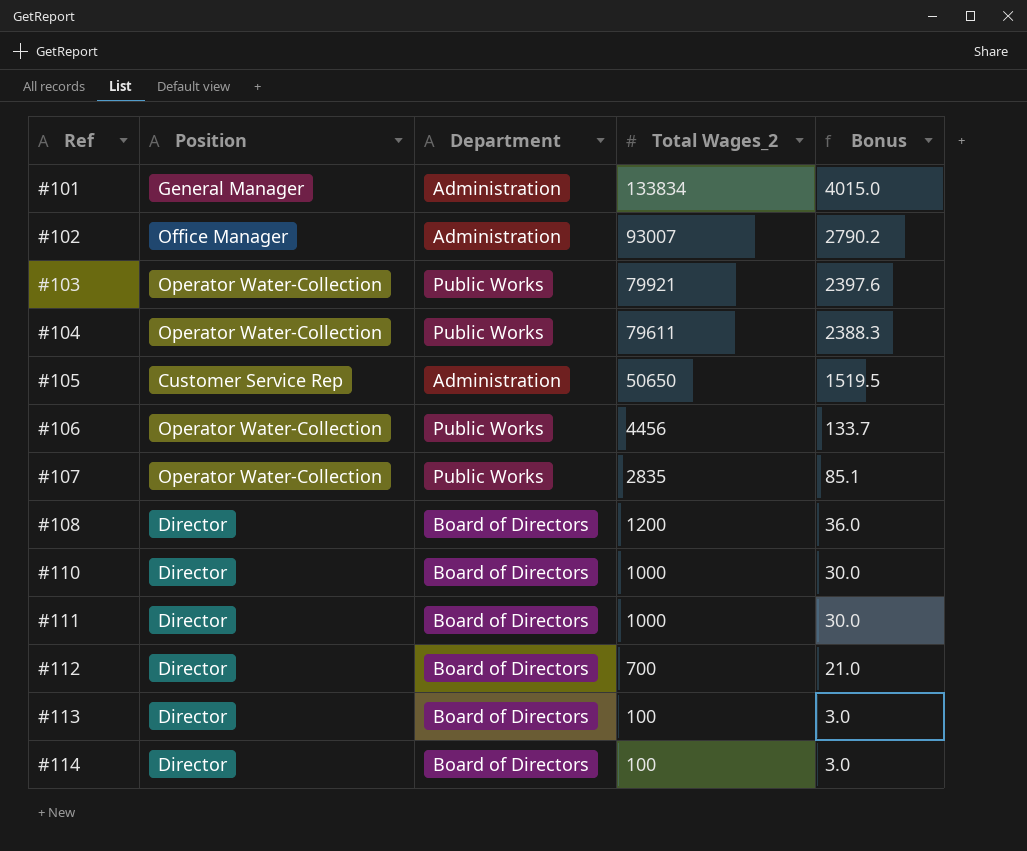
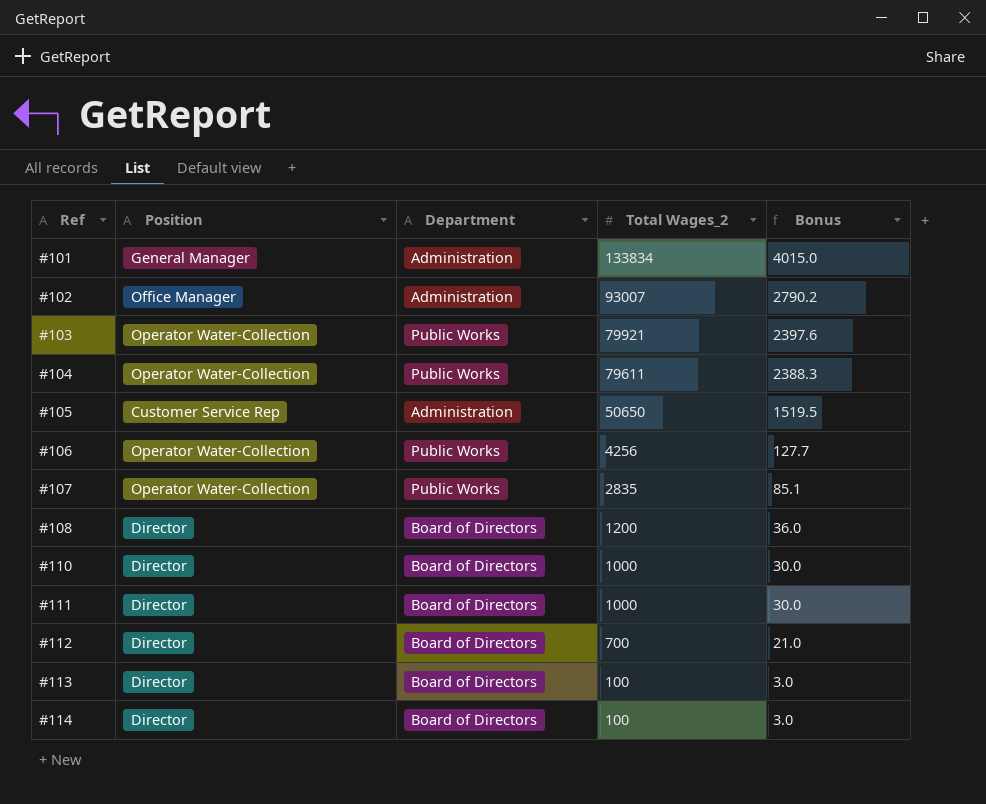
#106 | Total Wages_2: 4456 -> 4256
#106 | Bonus: 133.7 -> 127.7

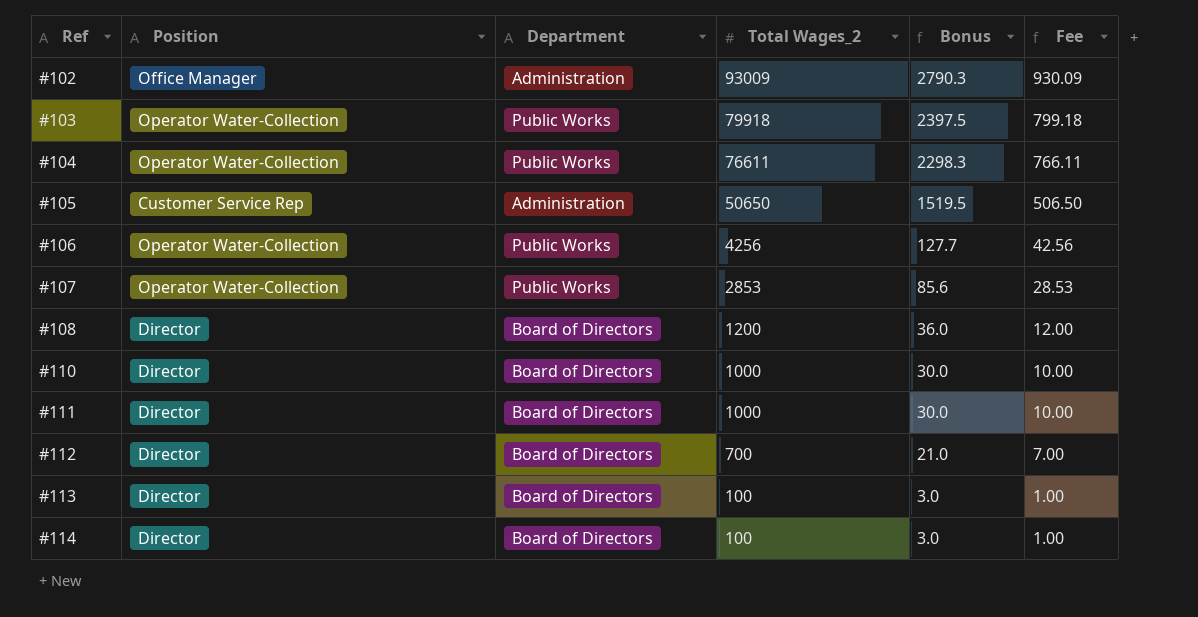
column Fee | formula: none -> [Total Wages_2] * 0.01
row #101: General Manager | Administration | 133834 | 4015.0 -> none
#102 | Total Wages_2: 93007 -> 93009
#102 | Bonus: 2790.2 -> 2790.3
#103 | Total Wages_2: 79921 -> 79918
#103 | Bonus: 2397.6 -> 2397.5
#104 | Total Wages_2: 79611 -> 76611
#104 | Bonus: 2388.3 -> 2298.3
#107 | Total Wages_2: 2835 -> 2853
#107 | Bonus: 85.1 -> 85.6

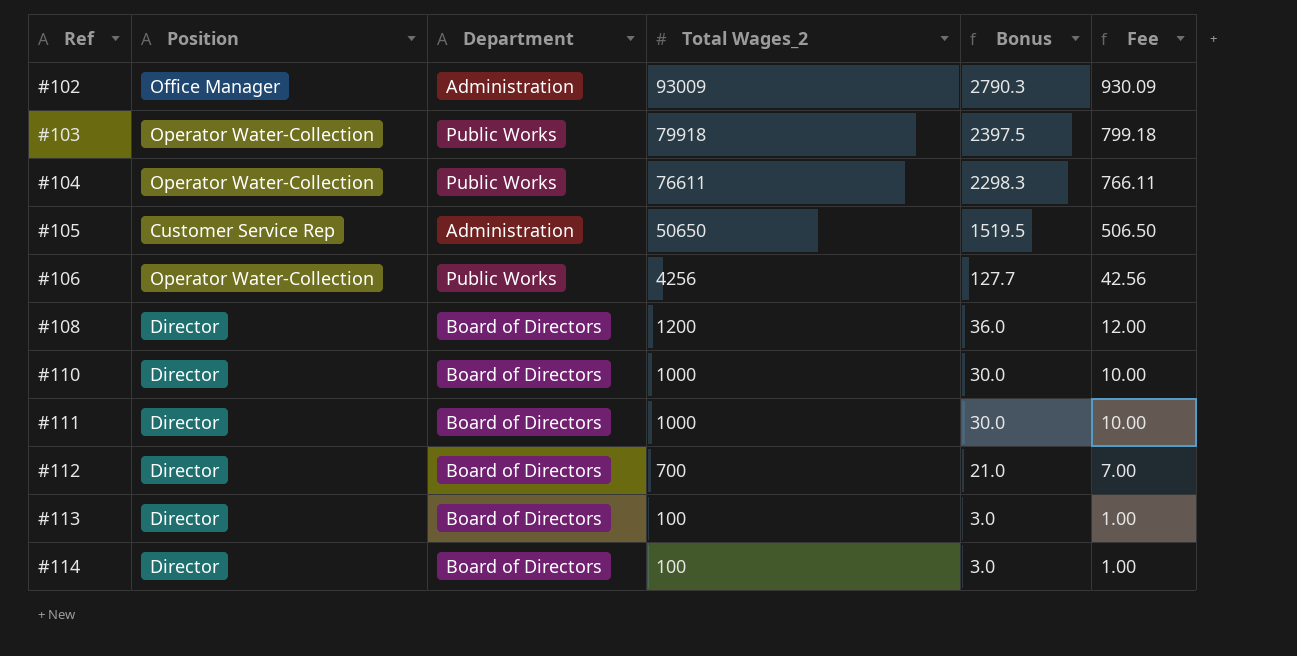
row #107: Operator Water-Collection | Public Works | 2853 | 85.6 | 28.53 -> none

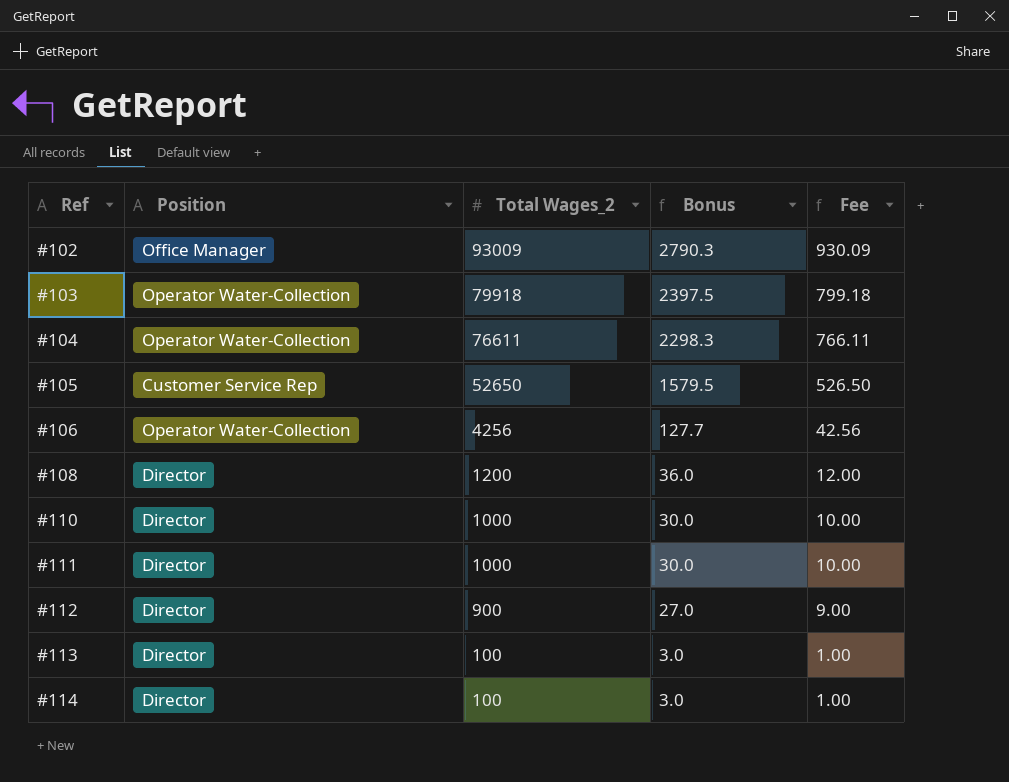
column Department | position: 3 -> none
#105 | Total Wages_2: 50650 -> 52650
#105 | Bonus: 1519.5 -> 1579.5
#105 | Fee: 506.50 -> 526.50
#112 | Total Wages_2: 700 -> 900
#112 | Bonus: 21.0 -> 27.0
#112 | Fee: 7.00 -> 9.00

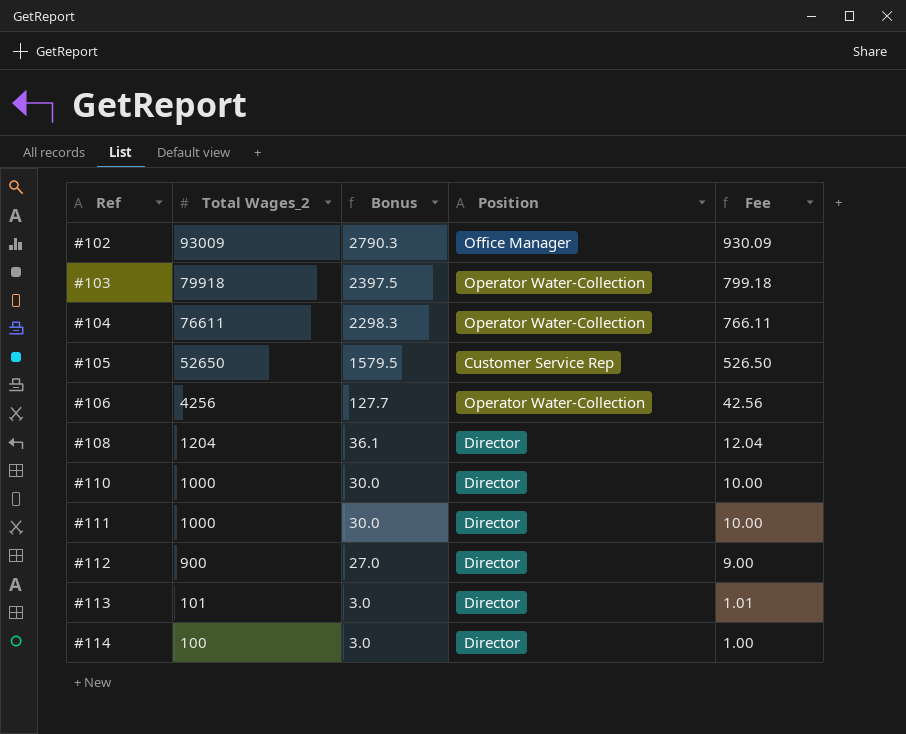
column Position | position: 2 -> 4
#108 | Total Wages_2: 1200 -> 1204
#108 | Bonus: 36.0 -> 36.1
#108 | Fee: 12.00 -> 12.04
#113 | Total Wages_2: 100 -> 101
#113 | Fee: 1.00 -> 1.01

